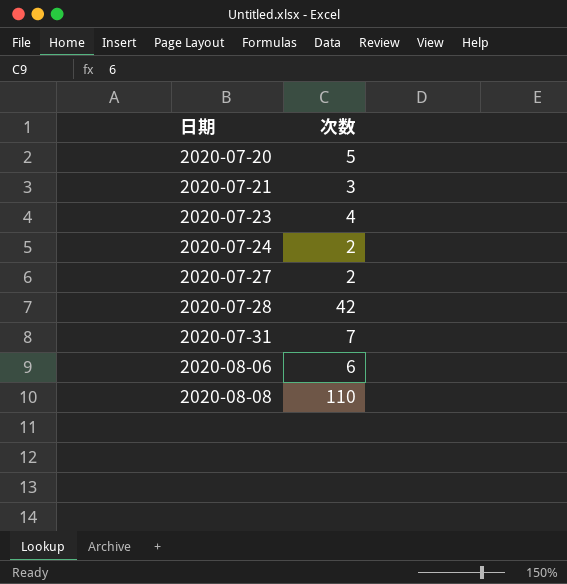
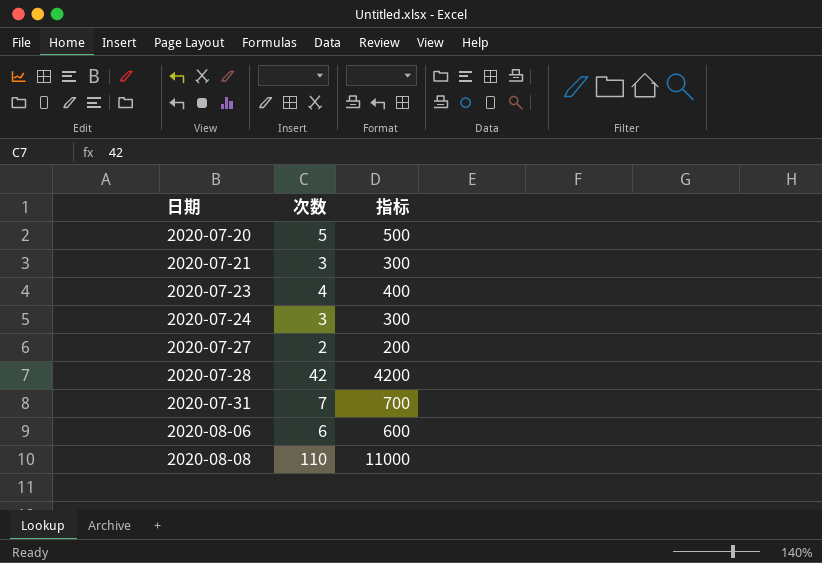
column 指标 | formula: none -> [次数] * 100
2020-07-24 | 次数: 2 -> 3

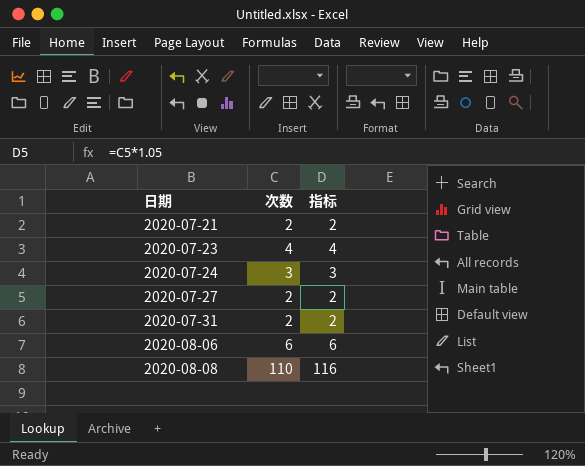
column 指标 | formula: [次数] * 100 -> [次数] * 1.05
row 2020-07-20: 5 | 500 -> none
row 2020-07-28: 42 | 4200 -> none
2020-07-21 | 次数: 3 -> 2
2020-07-31 | 次数: 7 -> 2

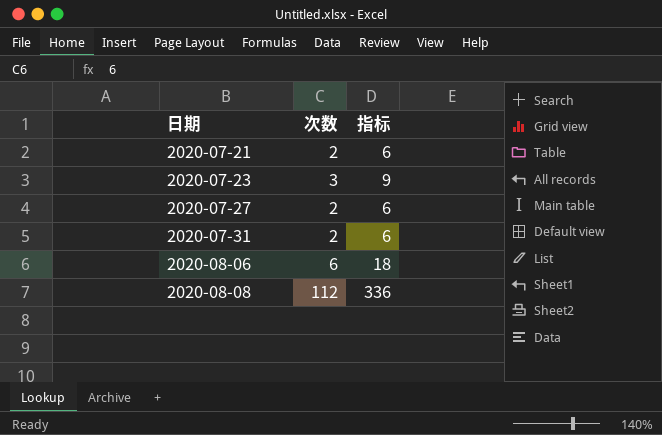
column 指标 | formula: [次数] * 1.05 -> [次数] * 3
row 2020-07-24: 3 | 3 -> none
2020-07-23 | 次数: 4 -> 3
2020-08-08 | 次数: 110 -> 112

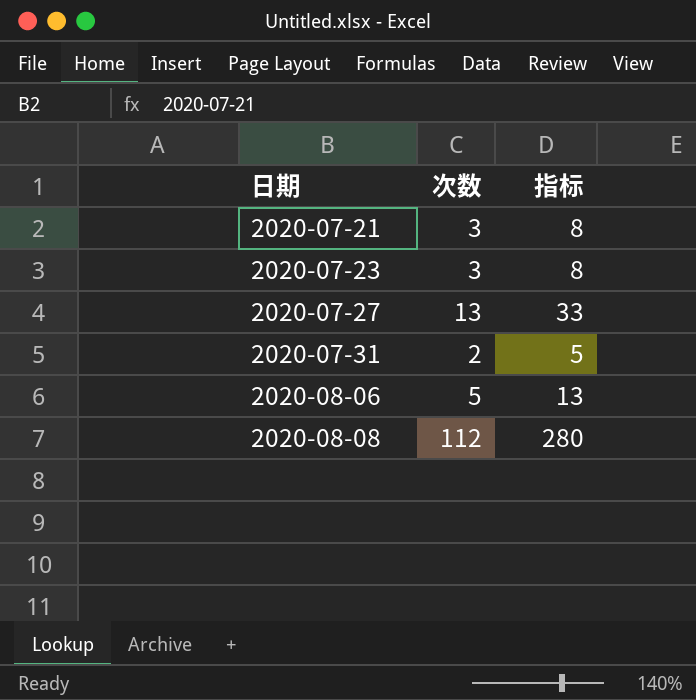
column 指标 | formula: [次数] * 3 -> [次数] * 2.5
2020-07-21 | 次数: 2 -> 3
2020-07-27 | 次数: 2 -> 13
2020-08-06 | 次数: 6 -> 5

